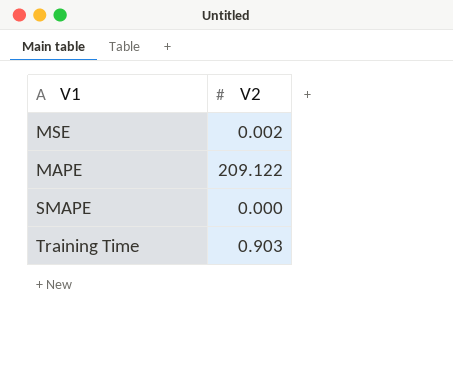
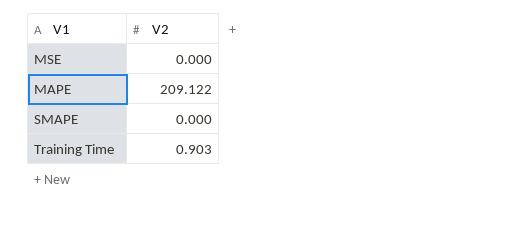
MSE | V2: 0.002 -> 0.000

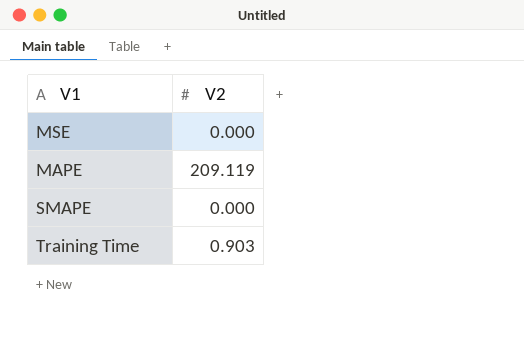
MAPE | V2: 209.122 -> 209.119

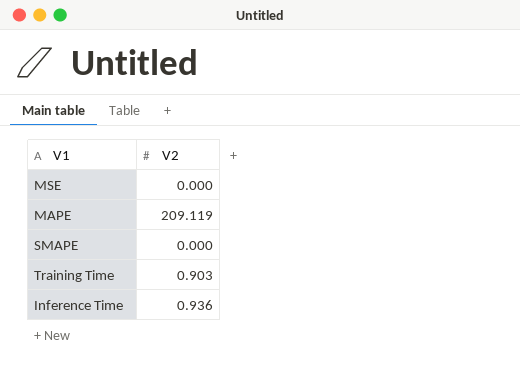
row Inference Time: none -> 0.936

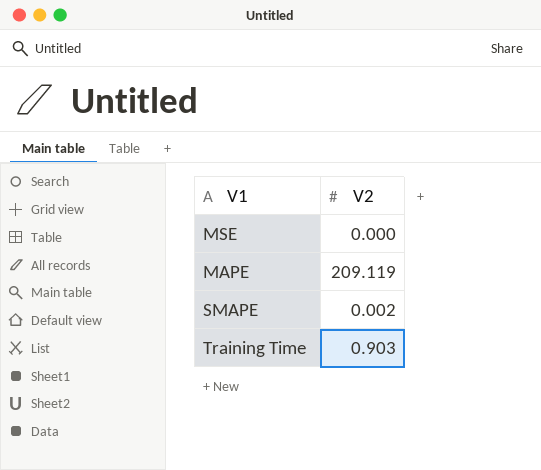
row Inference Time: 0.936 -> none
SMAPE | V2: 0.000 -> 0.002

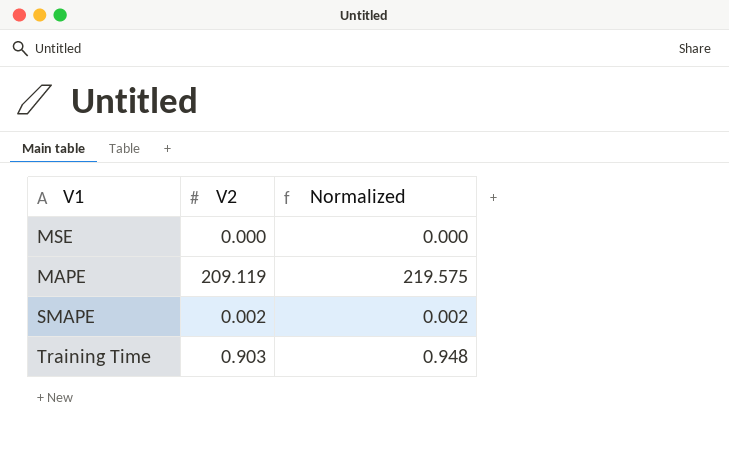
column Normalized | formula: none -> [V2] * 1.05

